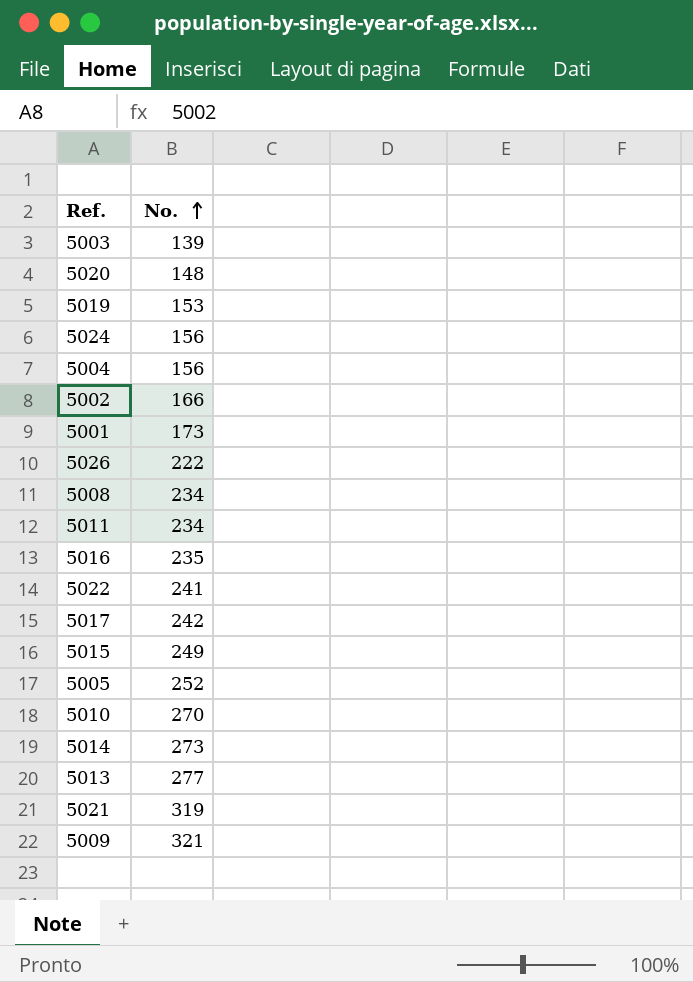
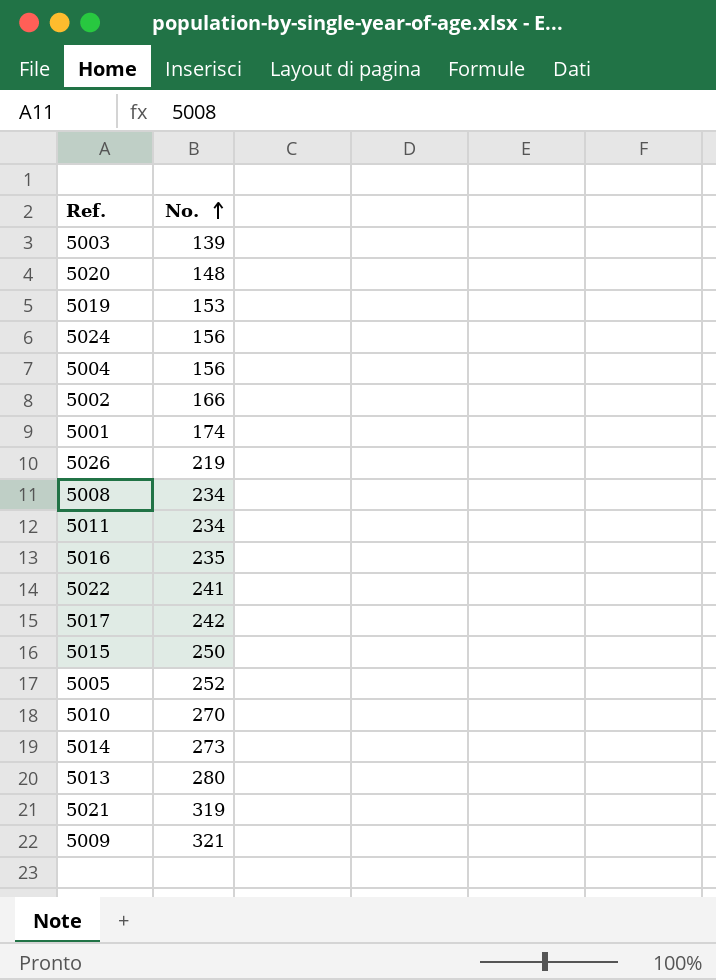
5001 | No.: 173 -> 174
5026 | No.: 222 -> 219
5015 | No.: 249 -> 250
5013 | No.: 277 -> 280

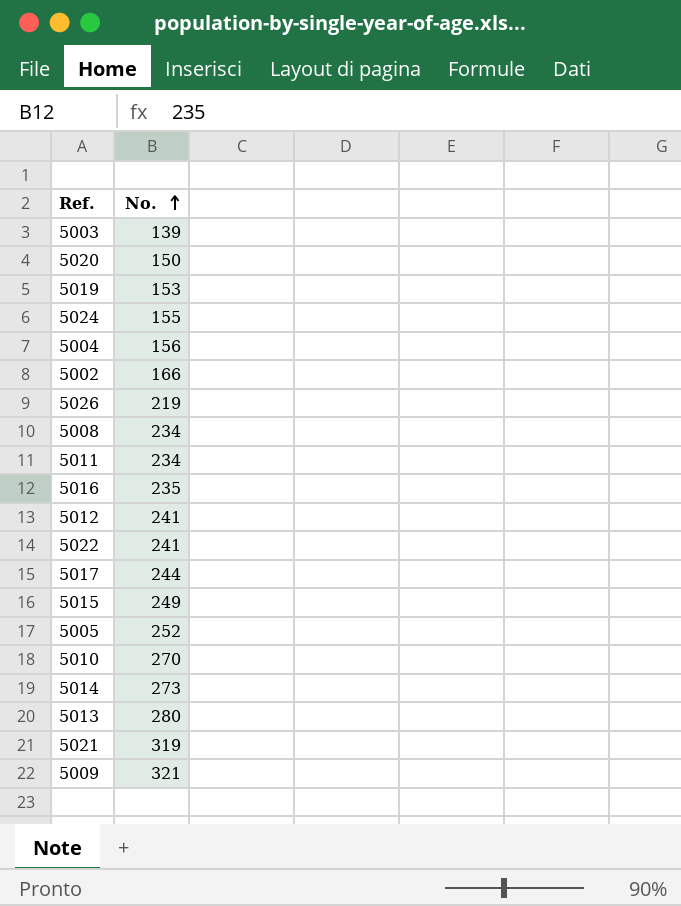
row 5001: 174 -> none
5020 | No.: 148 -> 150
5024 | No.: 156 -> 155
row 5012: none -> 241
5017 | No.: 242 -> 244
5015 | No.: 250 -> 249

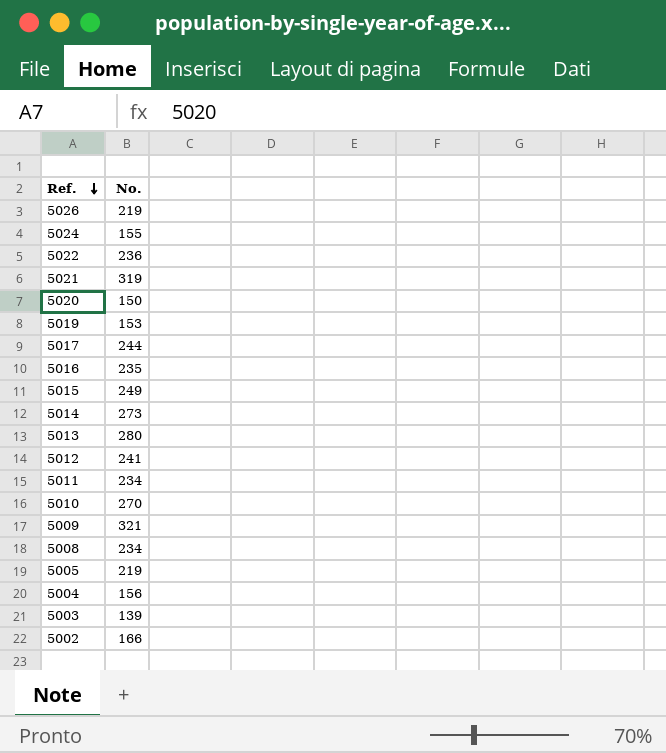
row order: No. ascending -> Ref. descending
5022 | No.: 241 -> 236
5005 | No.: 252 -> 219

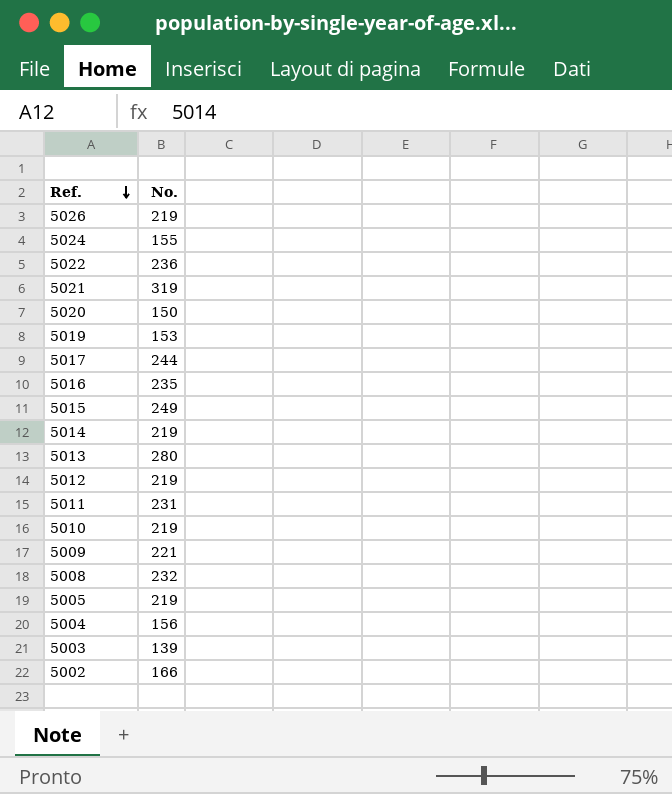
5014 | No.: 273 -> 219
5012 | No.: 241 -> 219
5011 | No.: 234 -> 231
5010 | No.: 270 -> 219
5009 | No.: 321 -> 221
5008 | No.: 234 -> 232

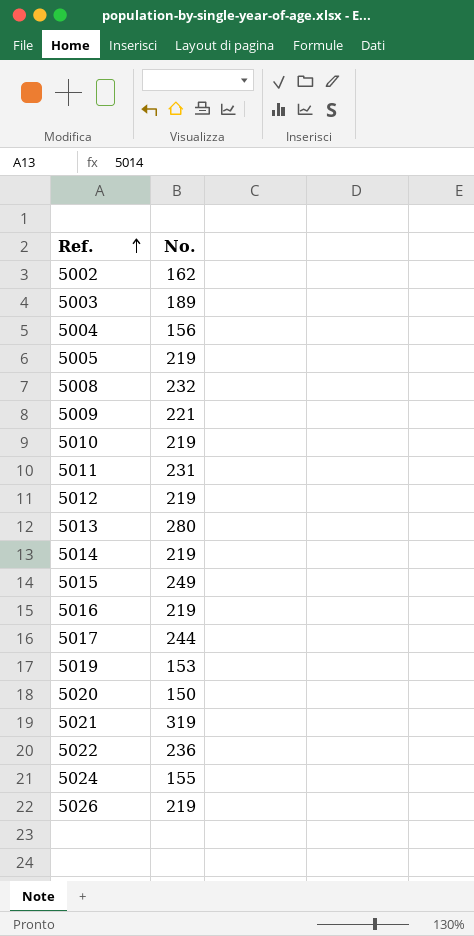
row order: Ref. descending -> Ref. ascending
5002 | No.: 166 -> 162
5003 | No.: 139 -> 189
5016 | No.: 235 -> 219

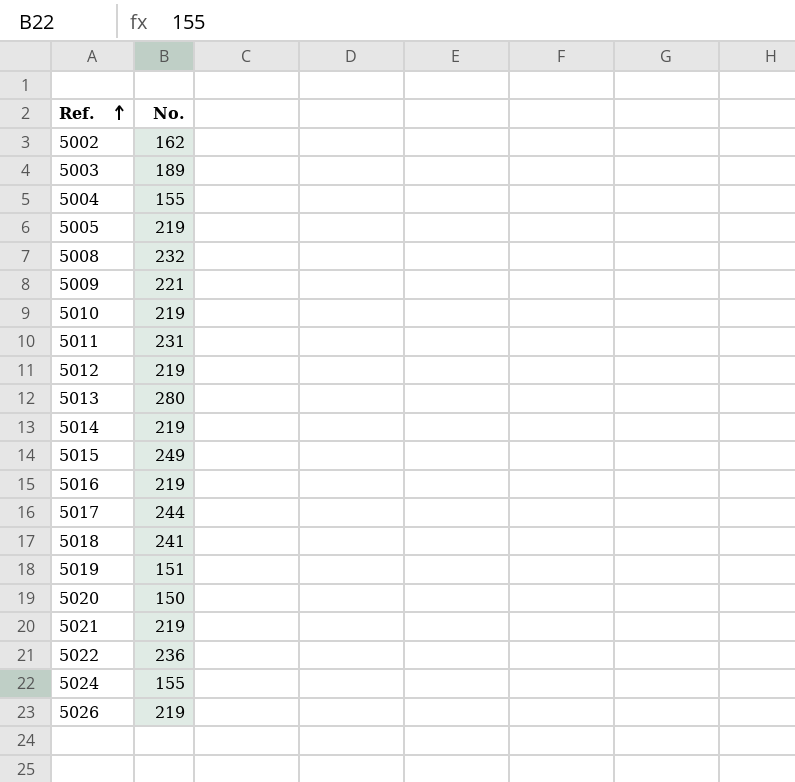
5004 | No.: 156 -> 155
row 5018: none -> 241
5019 | No.: 153 -> 151
5021 | No.: 319 -> 219

